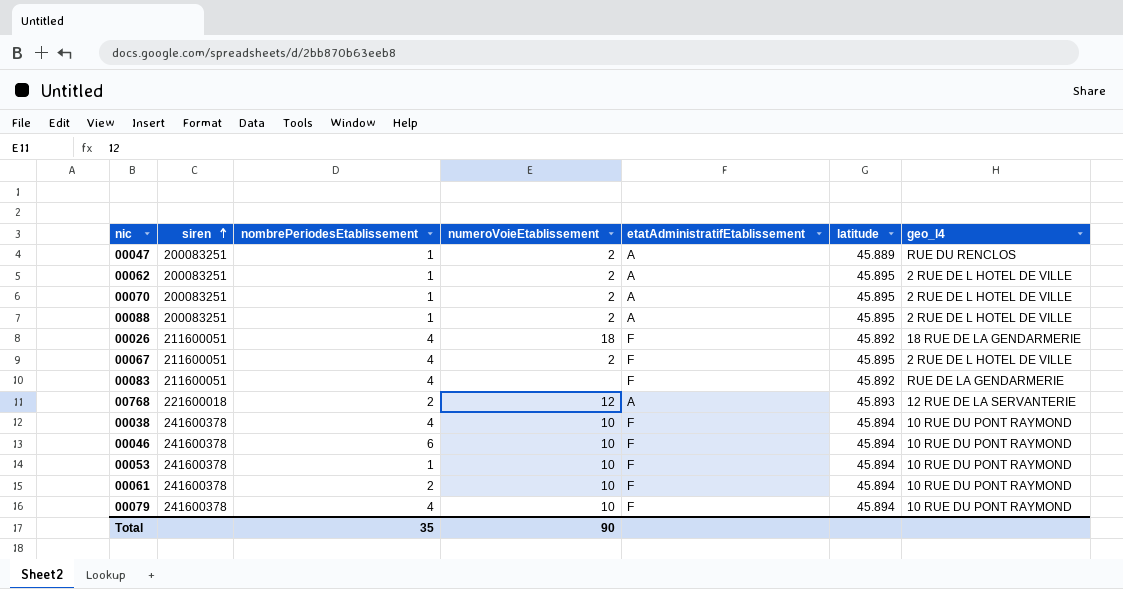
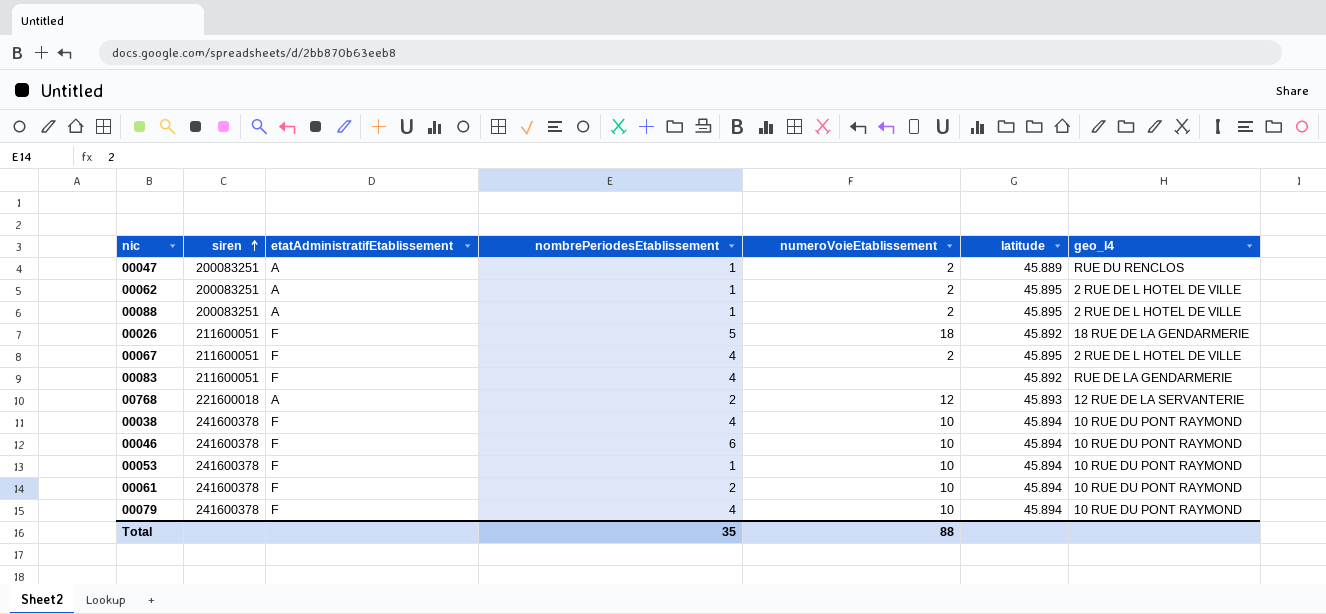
column etatAdministratifEtablissement | position: 5 -> 3
row 00070: 200083251 | 1 | 2 | A | 45.895 | 2 RUE DE L HOTEL DE VILLE -> none
00026 | nombrePeriodesEtablissement: 4 -> 5
Total | numeroVoieEtablissement: 90 -> 88

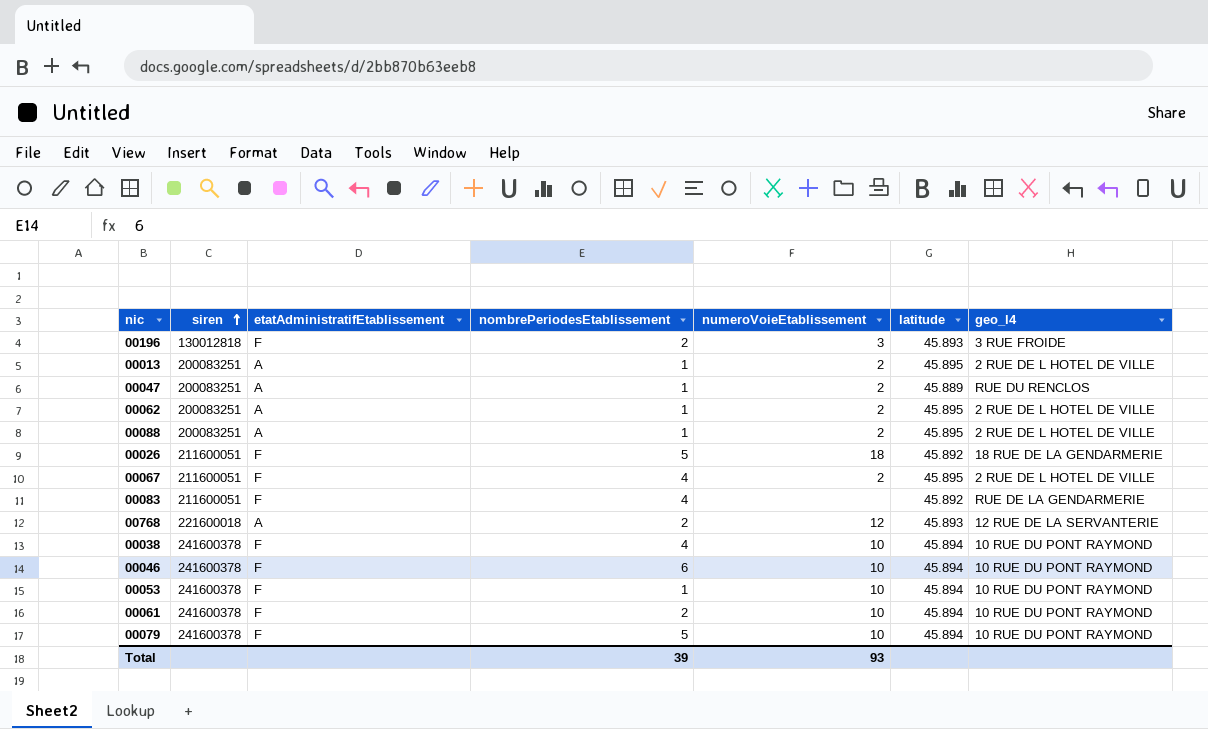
row 00196: none -> 130012818 | F | 2 | 3 | 45.893 | 3 RUE FROIDE
row 00013: none -> 200083251 | A | 1 | 2 | 45.895 | 2 RUE DE L HOTEL DE VILLE
00079 | nombrePeriodesEtablissement: 4 -> 5
Total | nombrePeriodesEtablissement: 35 -> 39
Total | numeroVoieEtablissement: 88 -> 93

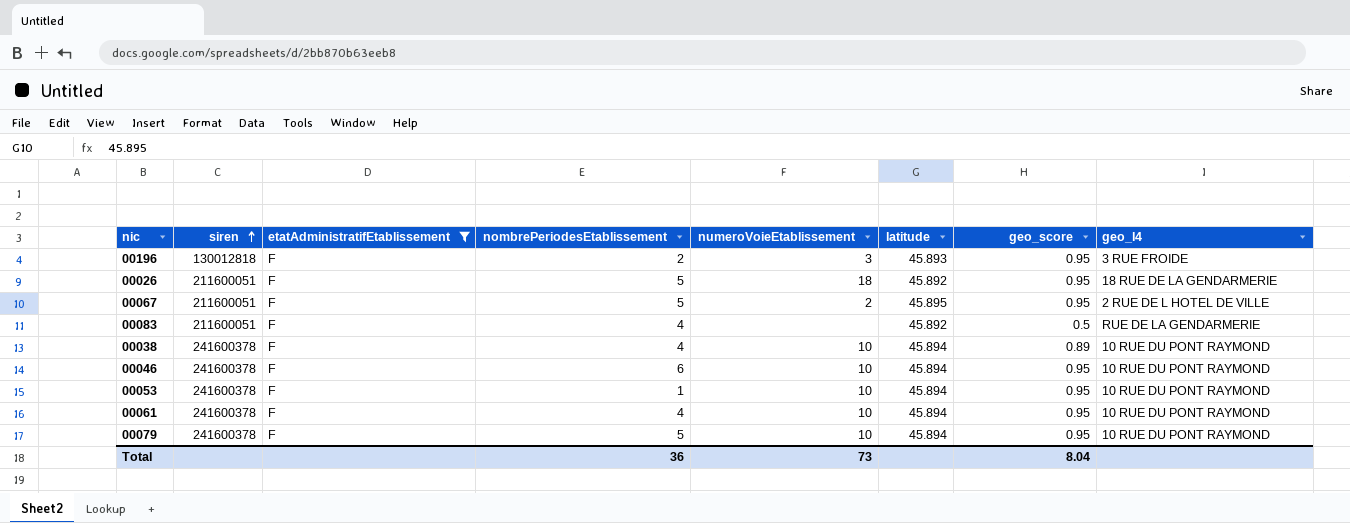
filter: none -> etatAdministratifEtablissement = F
column geo_score | position: none -> 7
00067 | nombrePeriodesEtablissement: 4 -> 5
00061 | nombrePeriodesEtablissement: 2 -> 4
Total | nombrePeriodesEtablissement: 39 -> 36
Total | numeroVoieEtablissement: 93 -> 73

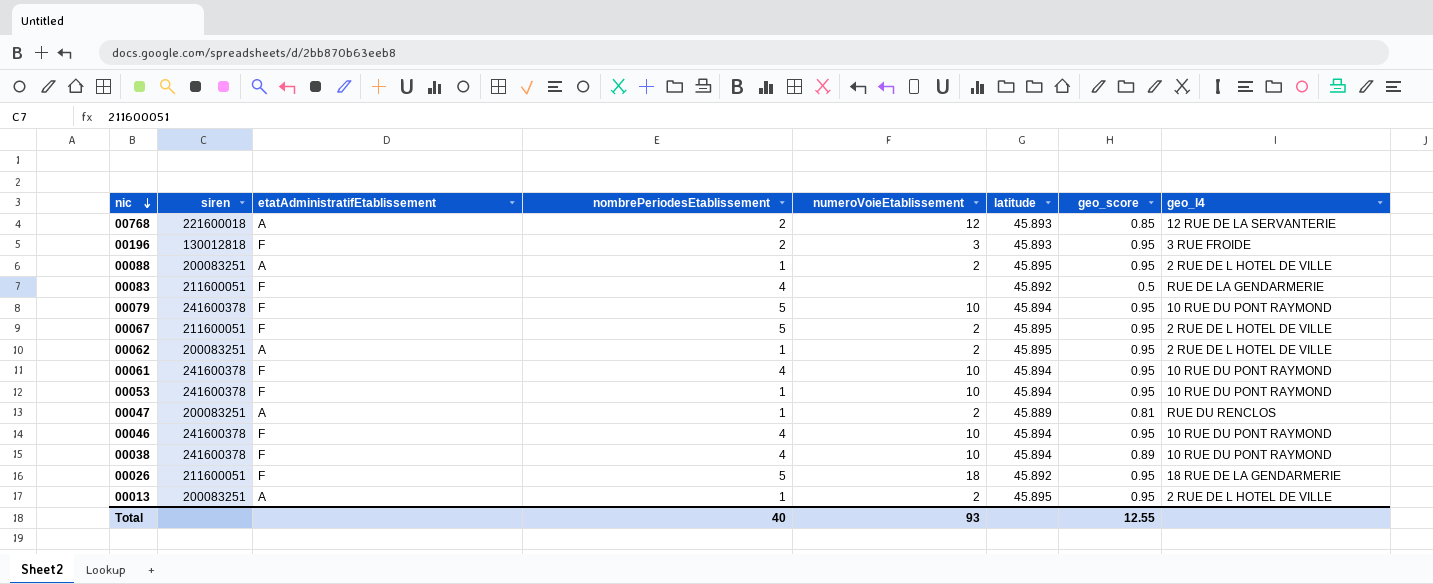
filter: etatAdministratifEtablissement = F -> none
row order: siren ascending -> nic descending
00046 | nombrePeriodesEtablissement: 6 -> 4
Total | nombrePeriodesEtablissement: 36 -> 40
Total | numeroVoieEtablissement: 73 -> 93
Total | geo_score: 8.04 -> 12.55

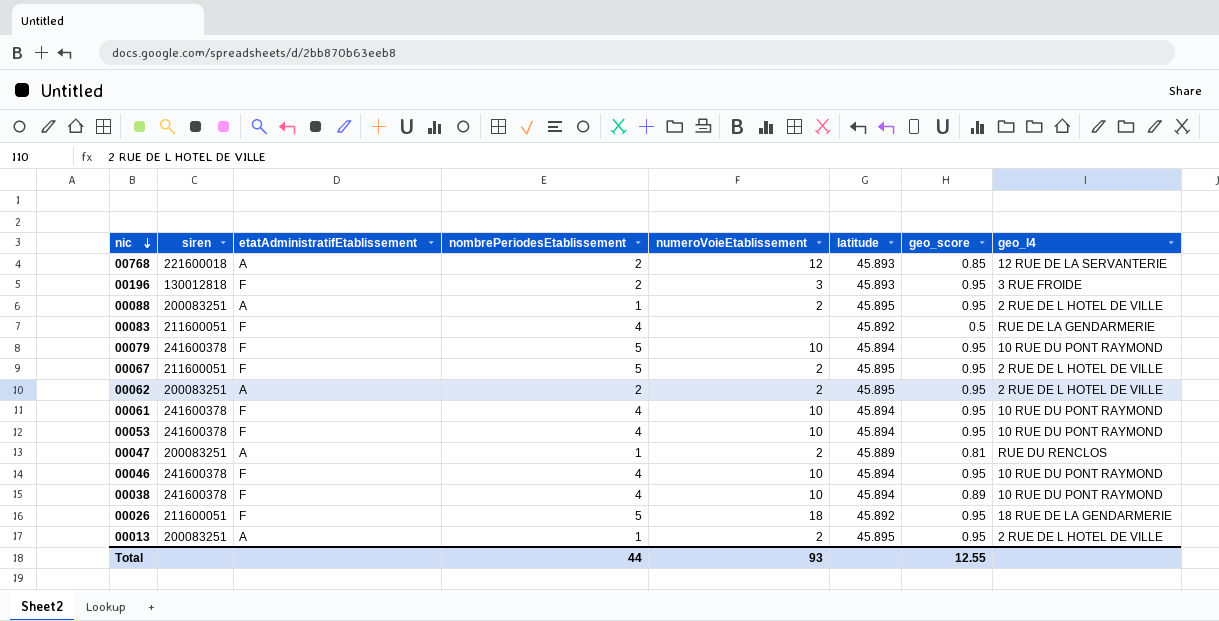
00062 | nombrePeriodesEtablissement: 1 -> 2
00053 | nombrePeriodesEtablissement: 1 -> 4
Total | nombrePeriodesEtablissement: 40 -> 44

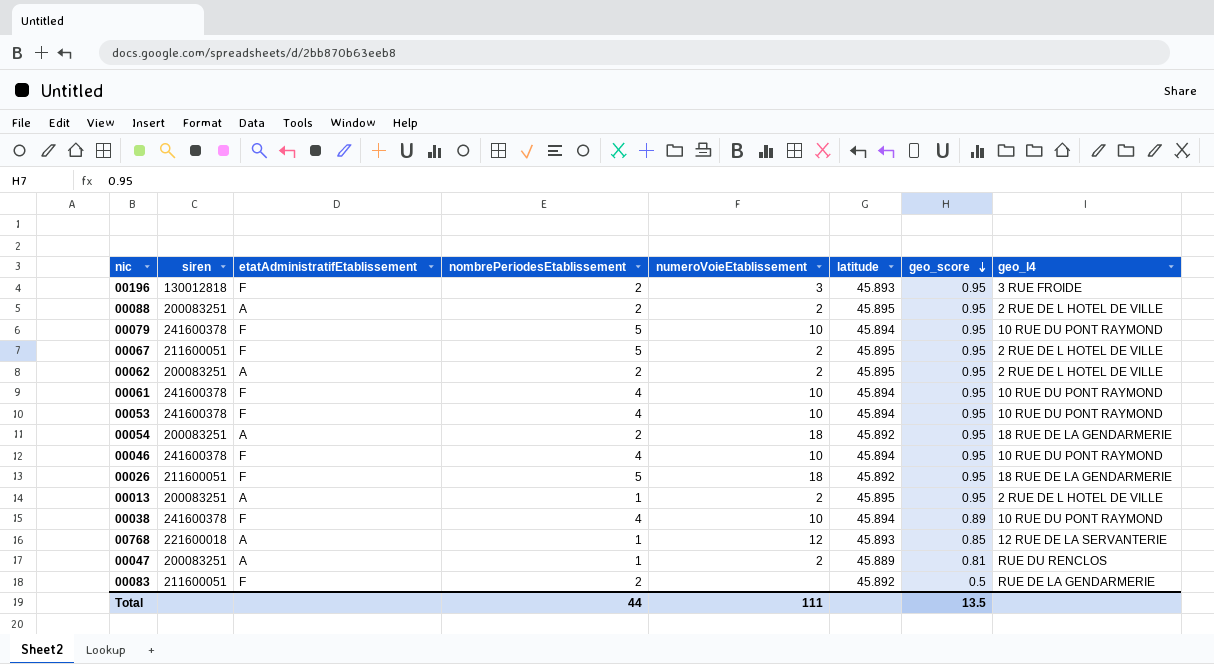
row order: nic descending -> geo_score descending
00088 | nombrePeriodesEtablissement: 1 -> 2
row 00054: none -> 200083251 | A | 2 | 18 | 45.892 | 0.95 | 18 RUE DE LA GENDARMERIE
00768 | nombrePeriodesEtablissement: 2 -> 1
00083 | nombrePeriodesEtablissement: 4 -> 2
Total | numeroVoieEtablissement: 93 -> 111
Total | geo_score: 12.55 -> 13.5

